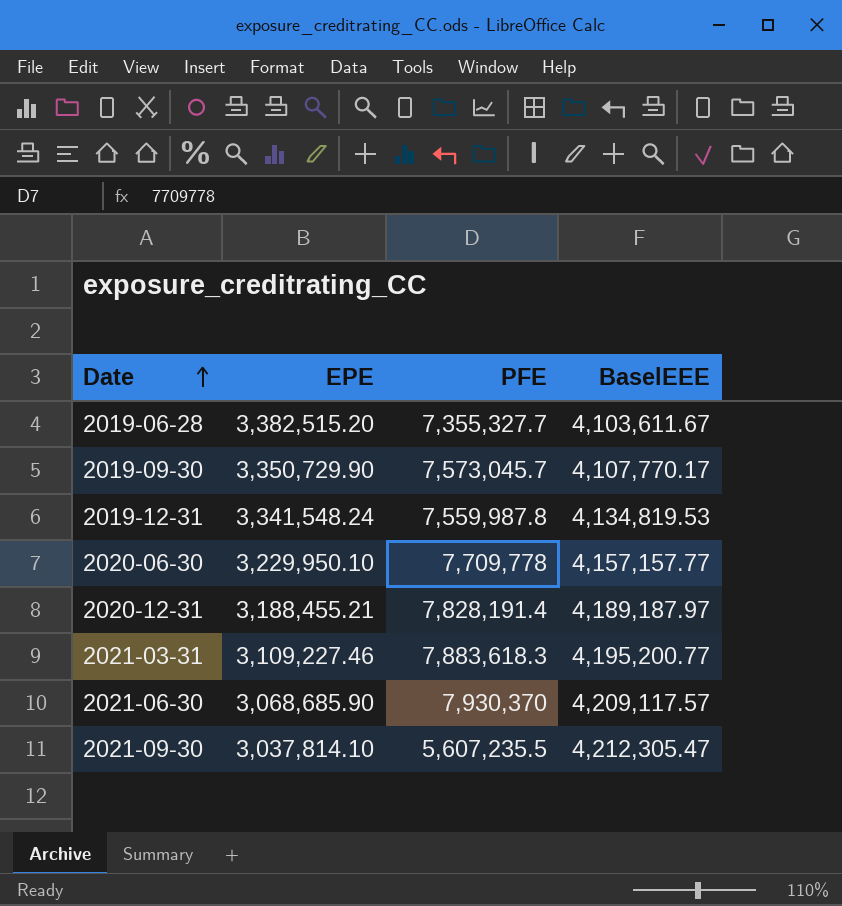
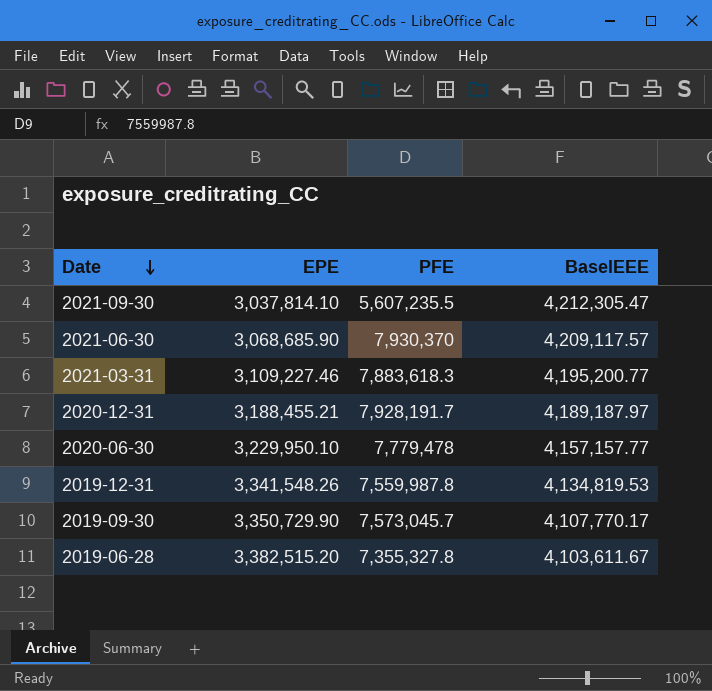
row order: Date ascending -> Date descending
2020-12-31 | PFE: 7,828,191.4 -> 7,928,191.7
2020-06-30 | PFE: 7,709,778 -> 7,779,478
2019-12-31 | EPE: 3,341,548.24 -> 3,341,548.26
2019-06-28 | PFE: 7,355,327.7 -> 7,355,327.8

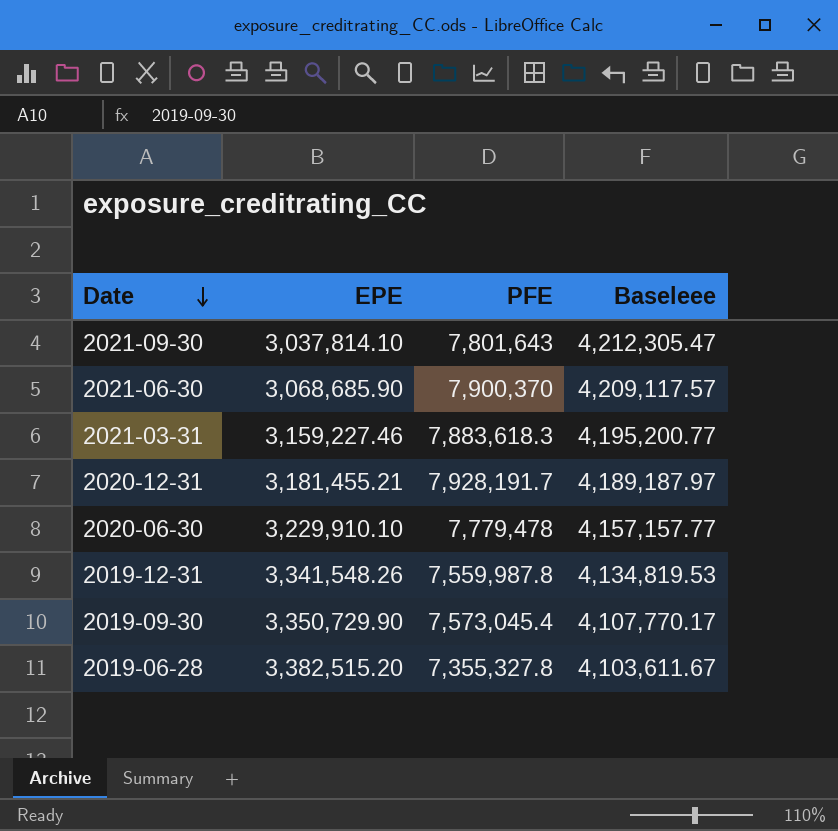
column name: BaselEEE -> Baseleee
2021-09-30 | PFE: 5,607,235.5 -> 7,801,643
2021-06-30 | PFE: 7,930,370 -> 7,900,370
2021-03-31 | EPE: 3,109,227.46 -> 3,159,227.46
2020-12-31 | EPE: 3,188,455.21 -> 3,181,455.21
2020-06-30 | EPE: 3,229,950.10 -> 3,229,910.10
2019-09-30 | PFE: 7,573,045.7 -> 7,573,045.4

